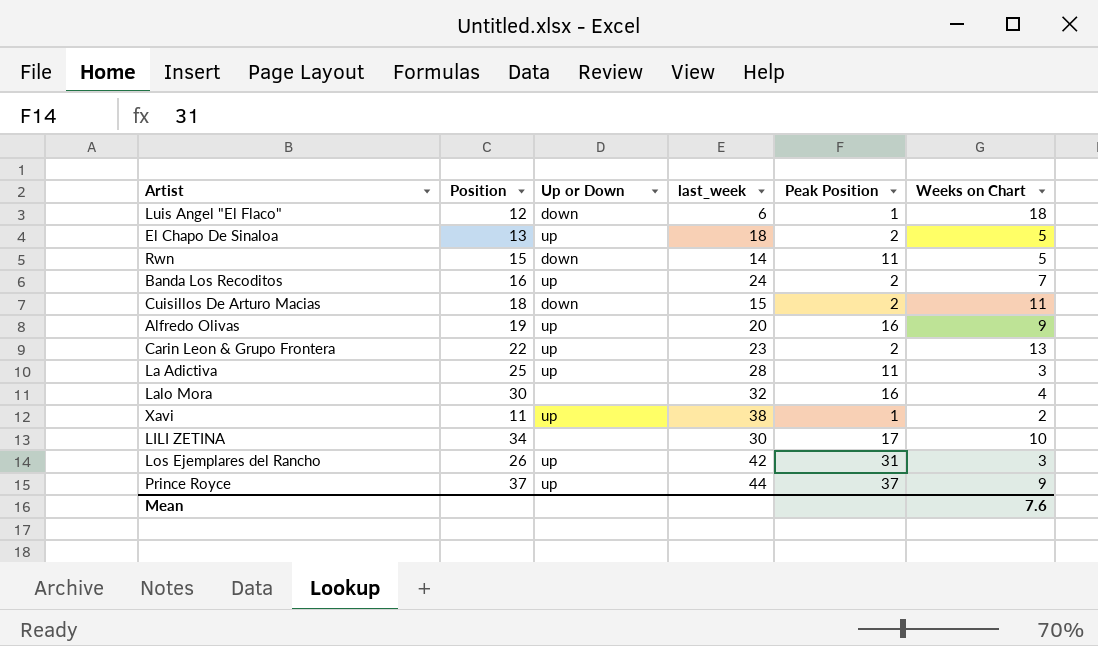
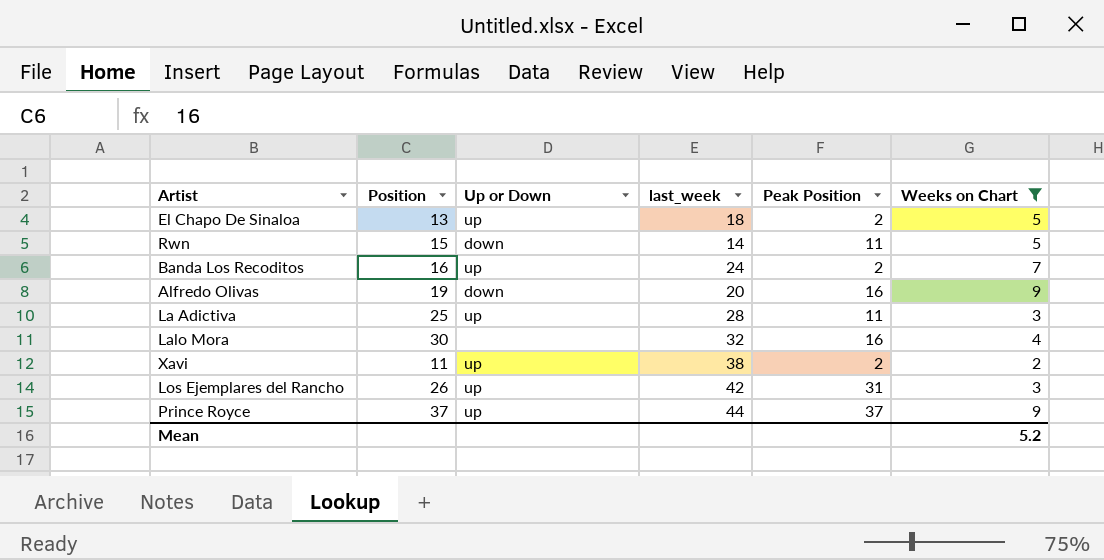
filter: none -> Weeks on Chart <= 9
Alfredo Olivas | Up or Down: up -> down
Xavi | Peak Position: 1 -> 2
Mean | Weeks on Chart: 7.6 -> 5.2

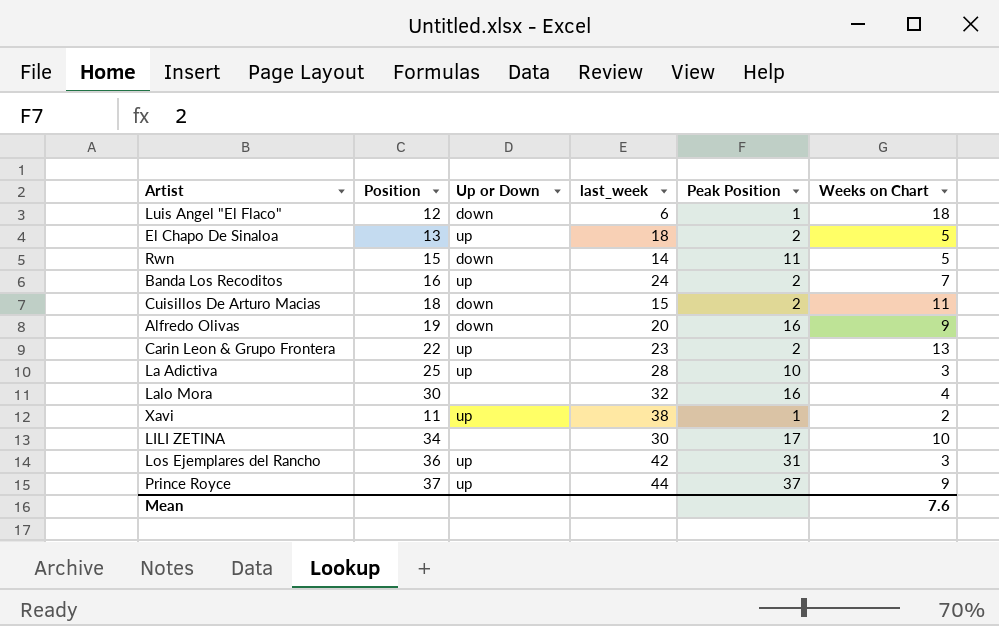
filter: Weeks on Chart <= 9 -> none
La Adictiva | Peak Position: 11 -> 10
Xavi | Peak Position: 2 -> 1
Los Ejemplares del Rancho | Position: 26 -> 36
Mean | Weeks on Chart: 5.2 -> 7.6

